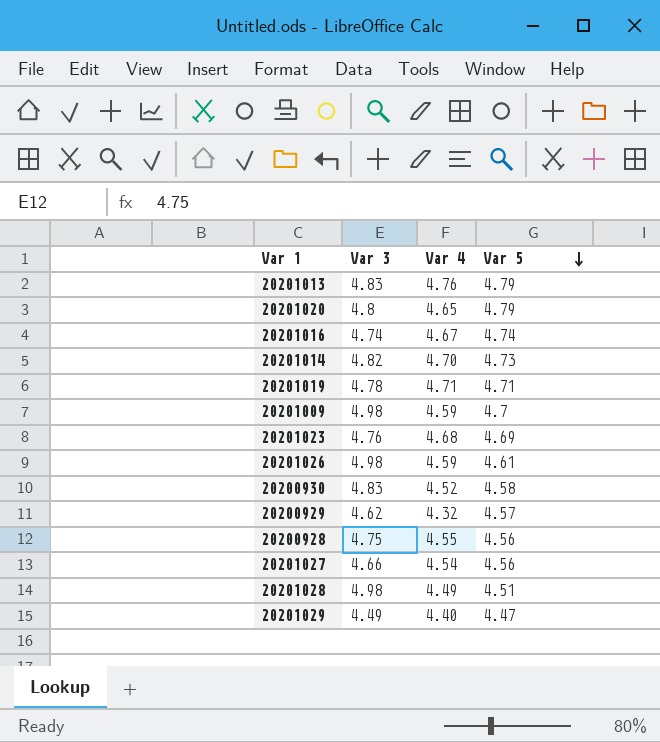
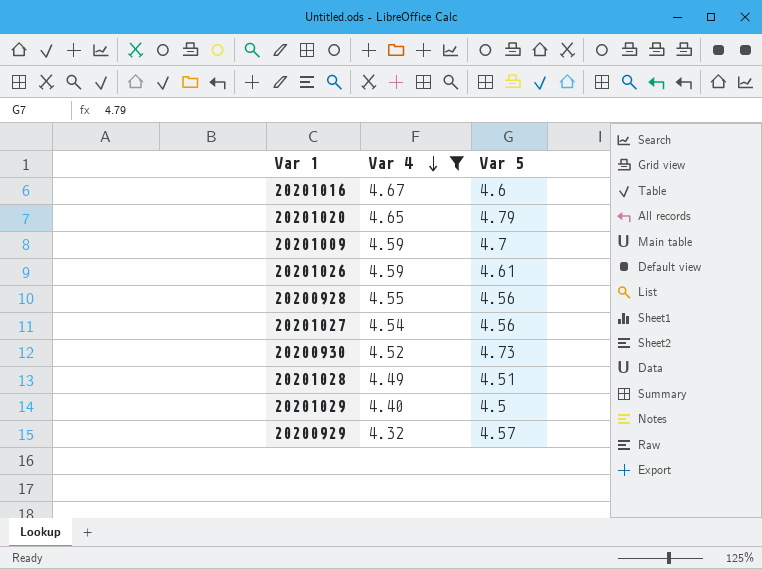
filter: none -> Var 4 <= 4.67
row order: Var 5 descending -> Var 4 descending
column Var 3 | position: 2 -> none
20201016 | Var 5: 4.74 -> 4.6
20200930 | Var 5: 4.58 -> 4.73
20201029 | Var 5: 4.47 -> 4.5

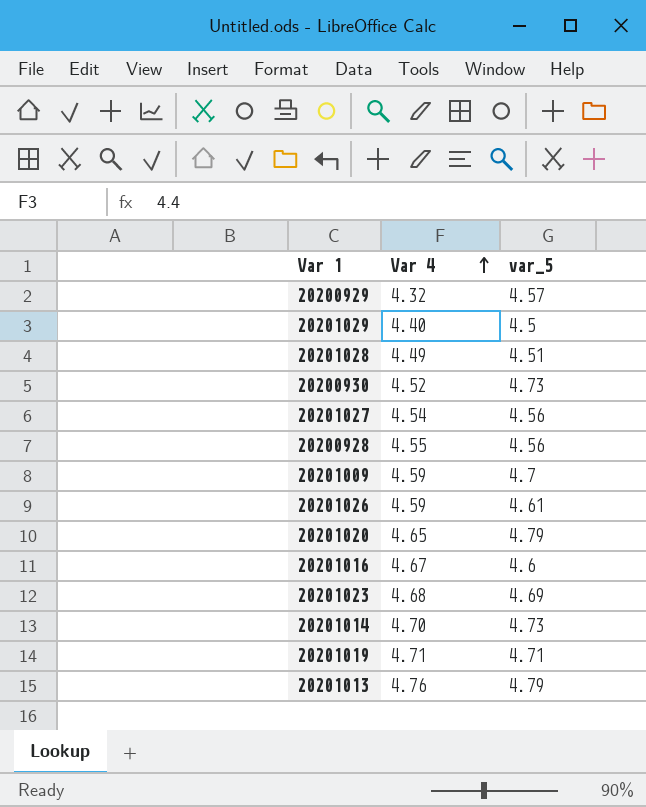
filter: Var 4 <= 4.67 -> none
row order: Var 4 descending -> Var 4 ascending
column name: Var 5 -> var_5

